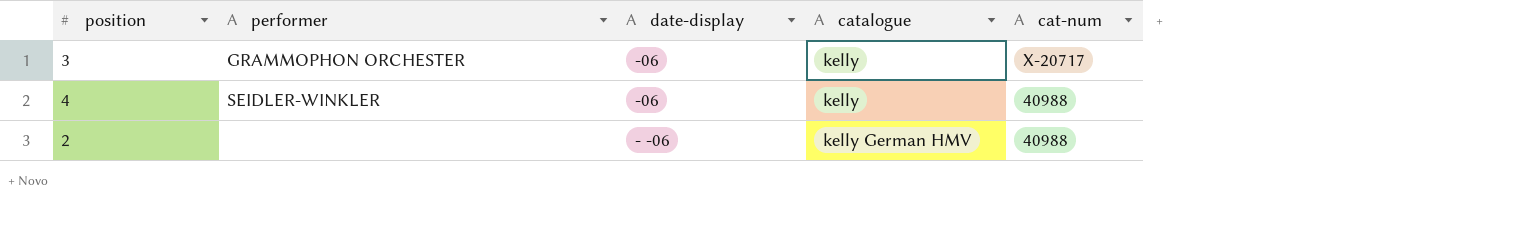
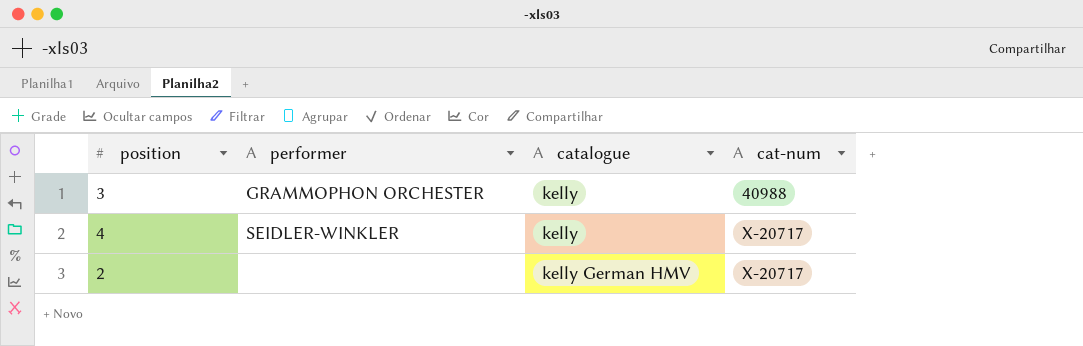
column date-display | position: 3 -> none
3 | cat-num: X-20717 -> 40988
4 | cat-num: 40988 -> X-20717
2 | cat-num: 40988 -> X-20717

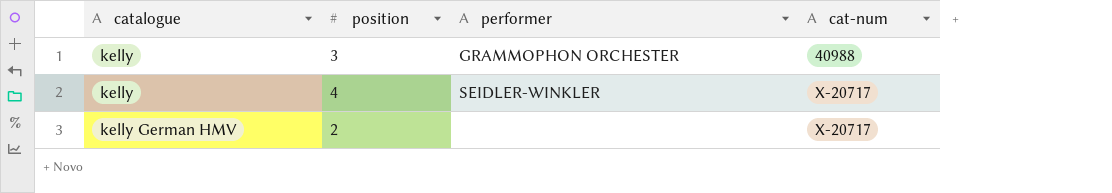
column catalogue | position: 3 -> 1

